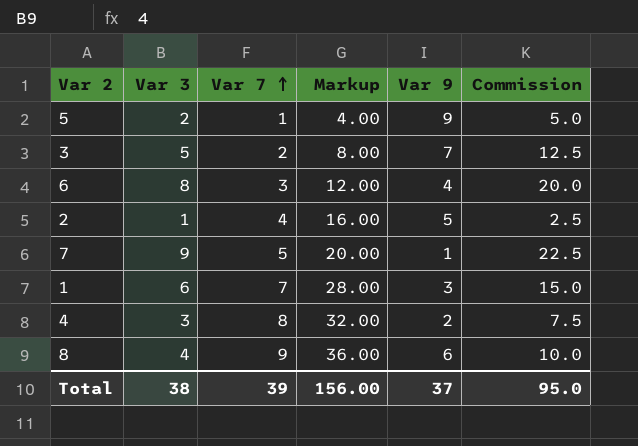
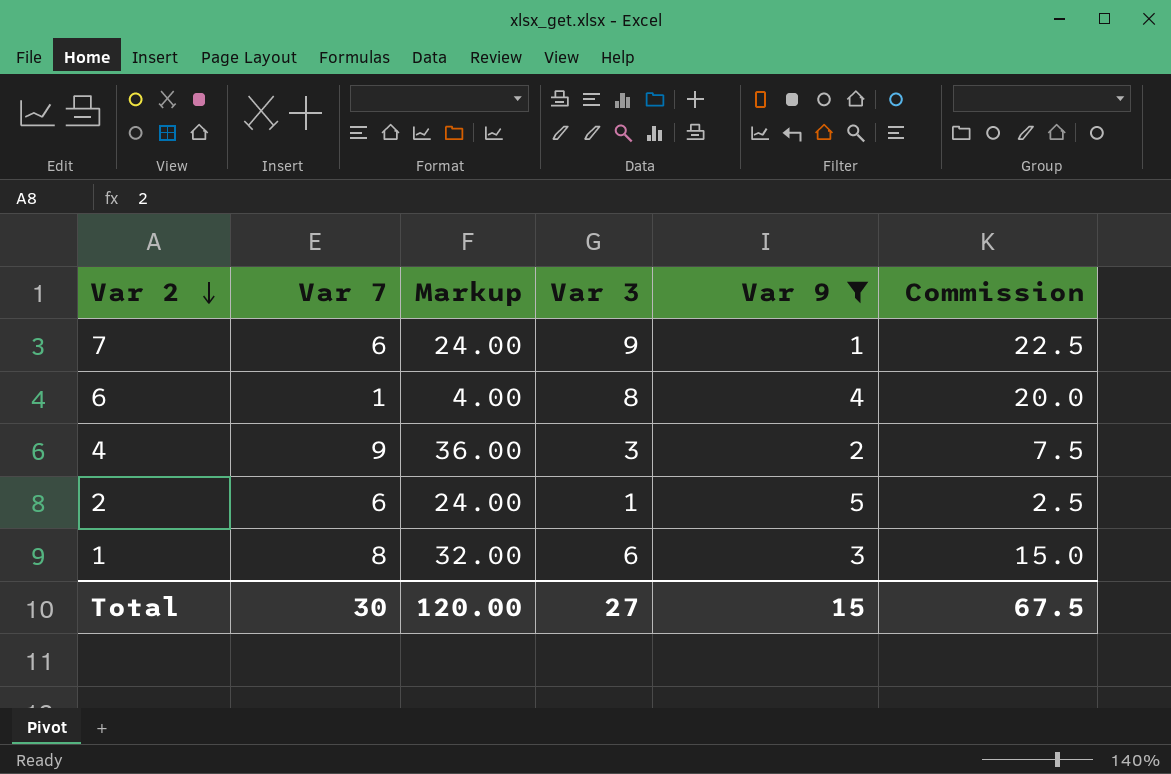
filter: none -> Var 9 <= 5
row order: Var 7 ascending -> Var 2 descending
column Var 3 | position: 2 -> 4
7 | Var 7: 5 -> 6
7 | Markup: 20.00 -> 24.00
6 | Var 7: 3 -> 1
6 | Markup: 12.00 -> 4.00
4 | Var 7: 8 -> 9
4 | Markup: 32.00 -> 36.00
2 | Var 7: 4 -> 6
2 | Markup: 16.00 -> 24.00
1 | Var 7: 7 -> 8
1 | Markup: 28.00 -> 32.00
Total | Var 7: 39 -> 30
Total | Markup: 156.00 -> 120.00
Total | Var 3: 38 -> 27
Total | Var 9: 37 -> 15
Total | Commission: 95.0 -> 67.5

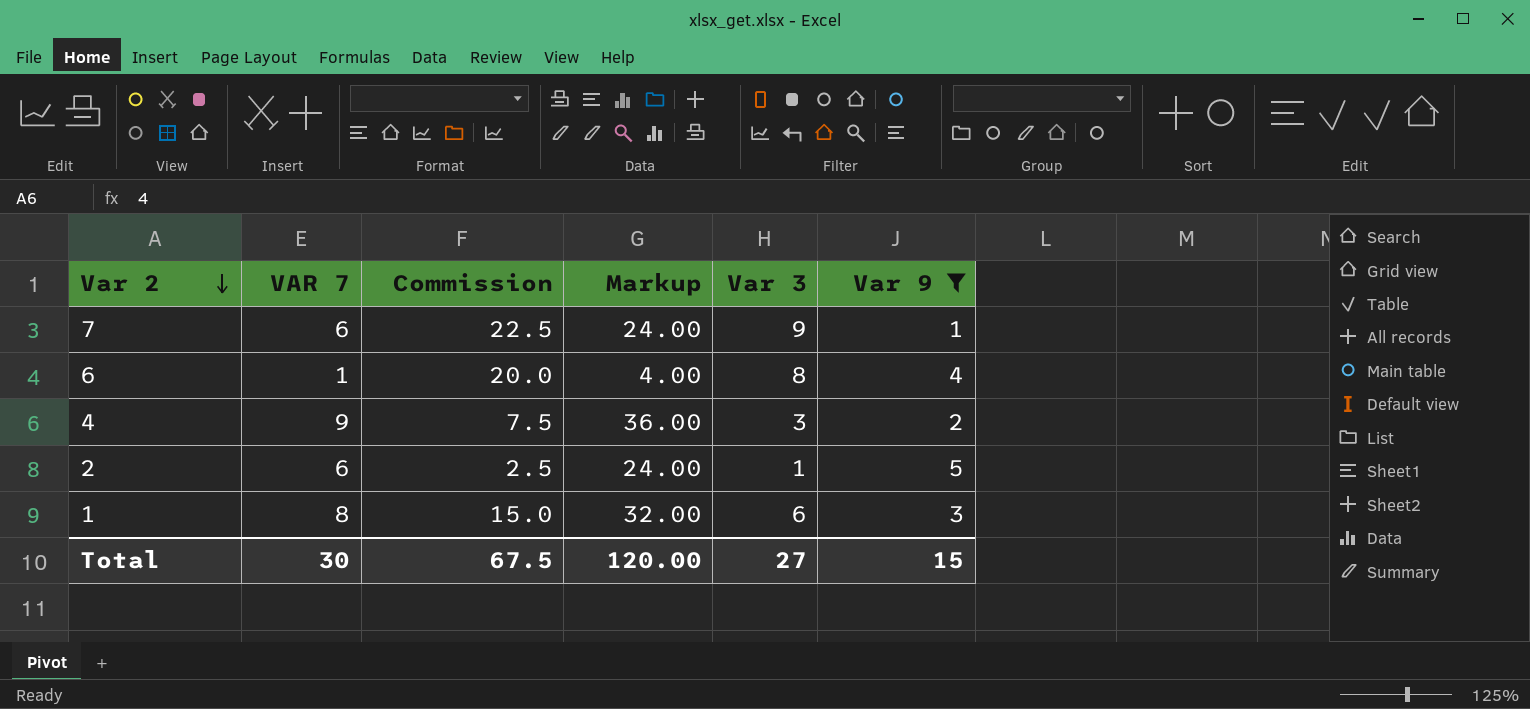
column name: Var 7 -> VAR 7
column Commission | position: 6 -> 3

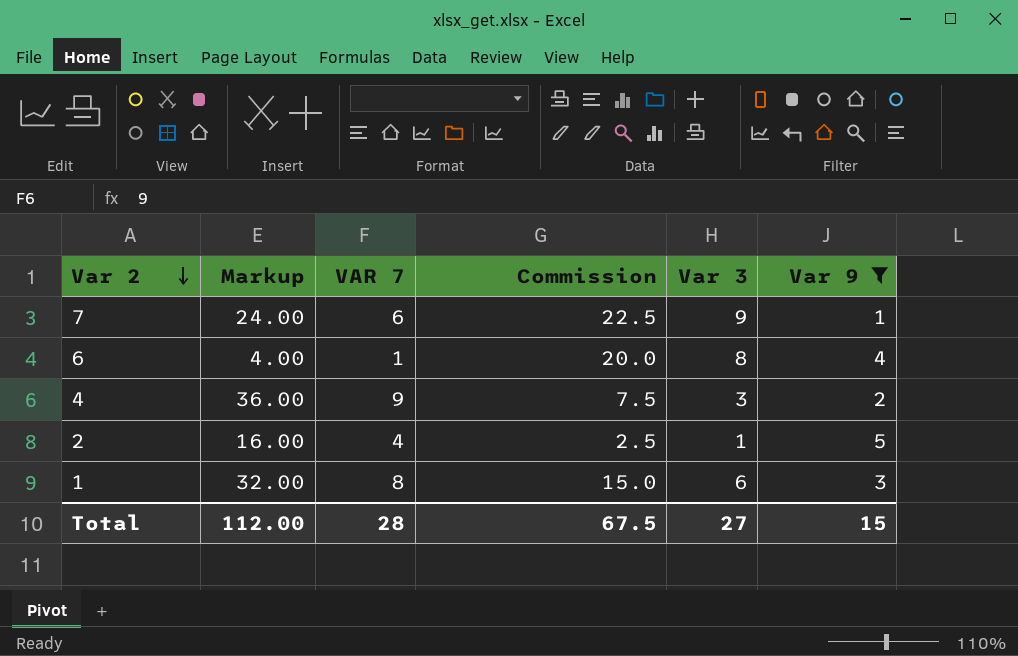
column Markup | position: 4 -> 2
2 | Markup: 24.00 -> 16.00
2 | VAR 7: 6 -> 4
Total | Markup: 120.00 -> 112.00
Total | VAR 7: 30 -> 28

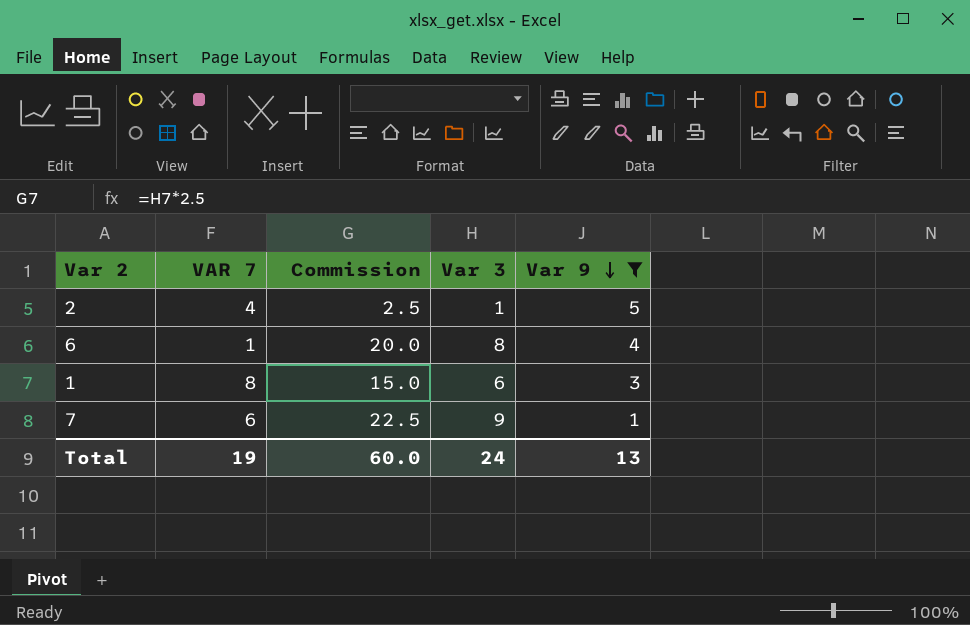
row order: Var 2 descending -> Var 9 descending
column Markup | formula: [VAR 7] * 4 -> none
row 4: 36.00 | 9 | 7.5 | 3 | 2 -> none
Total | VAR 7: 28 -> 19
Total | Commission: 67.5 -> 60.0
Total | Var 3: 27 -> 24
Total | Var 9: 15 -> 13

